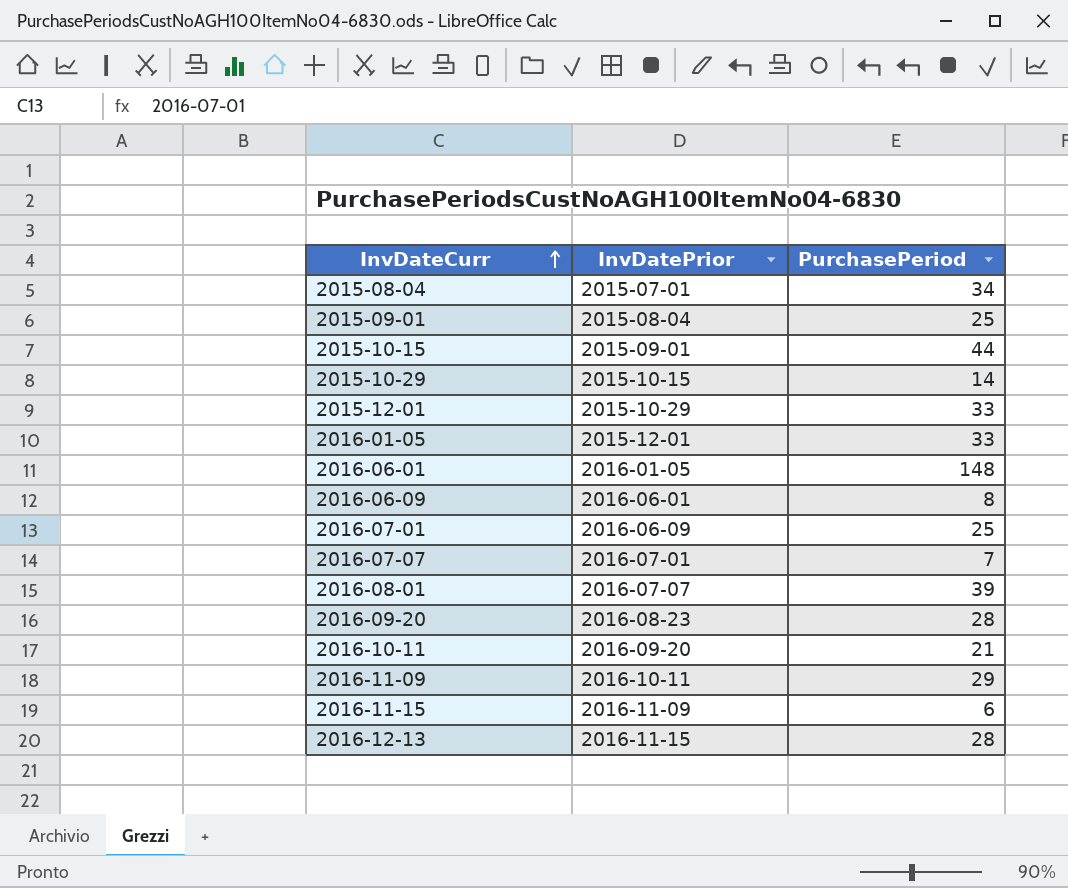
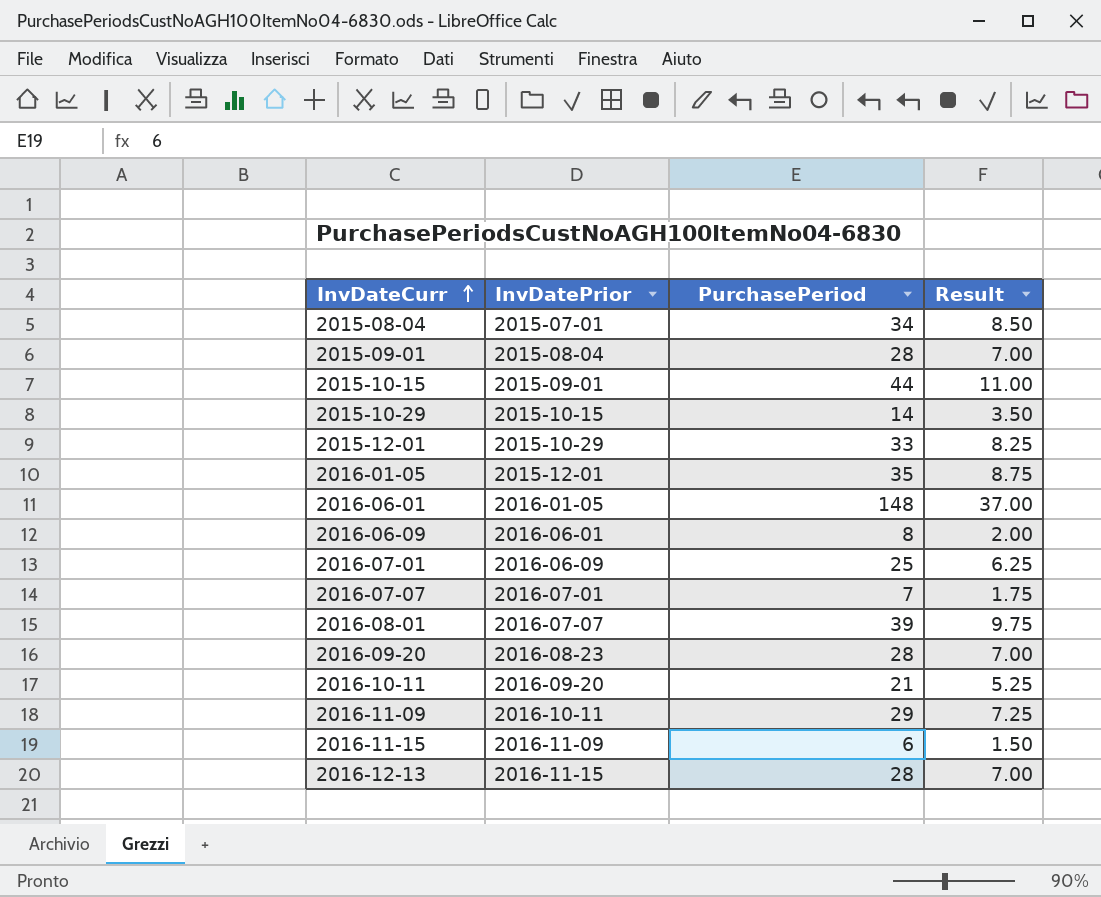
column Result | formula: none -> [PurchasePeriod] * 0.25
2015-09-01 | PurchasePeriod: 25 -> 28
2016-01-05 | PurchasePeriod: 33 -> 35

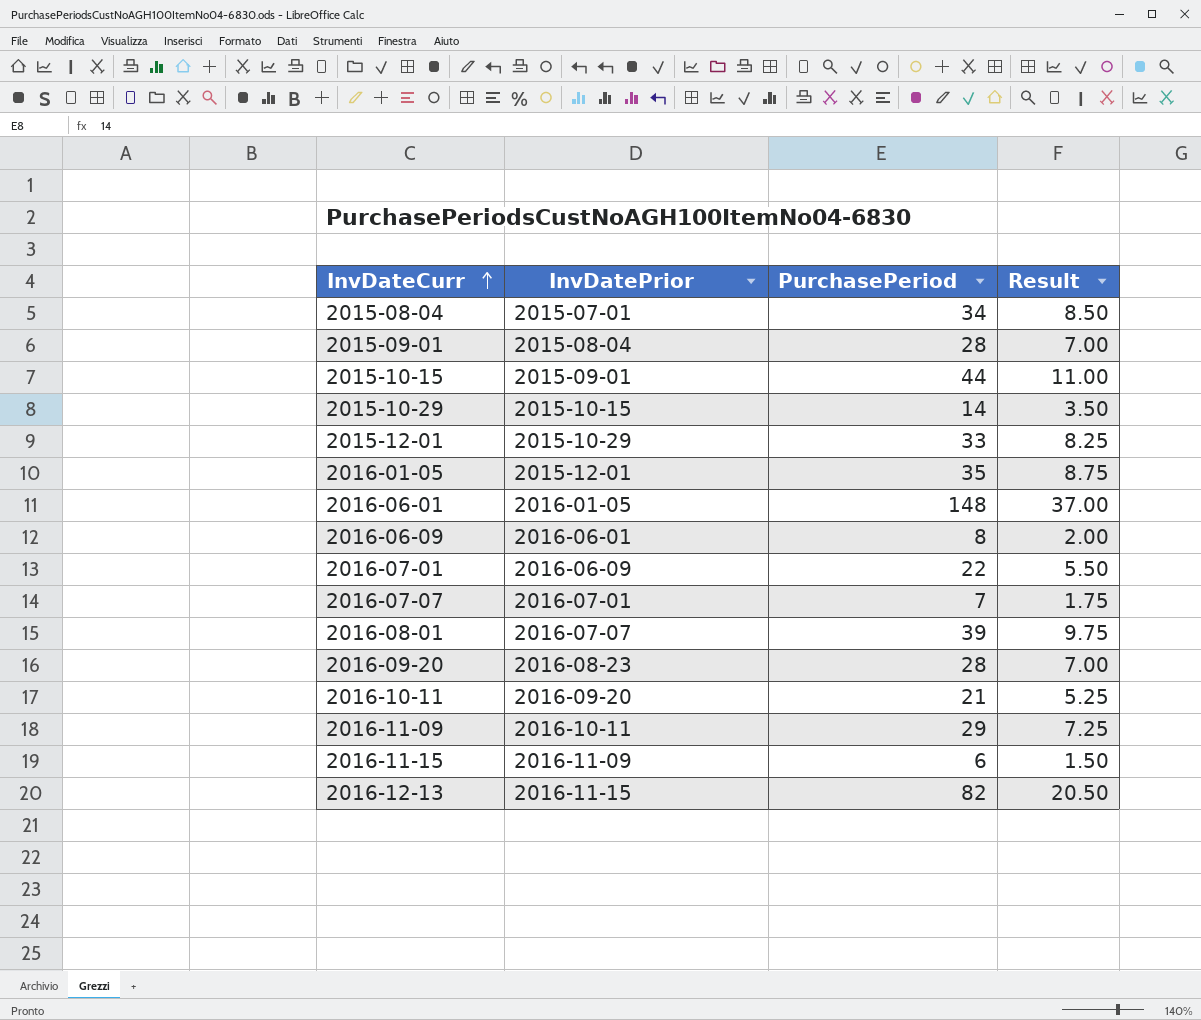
2016-07-01 | PurchasePeriod: 25 -> 22
2016-07-01 | Result: 6.25 -> 5.50
2016-12-13 | PurchasePeriod: 28 -> 82
2016-12-13 | Result: 7.00 -> 20.50

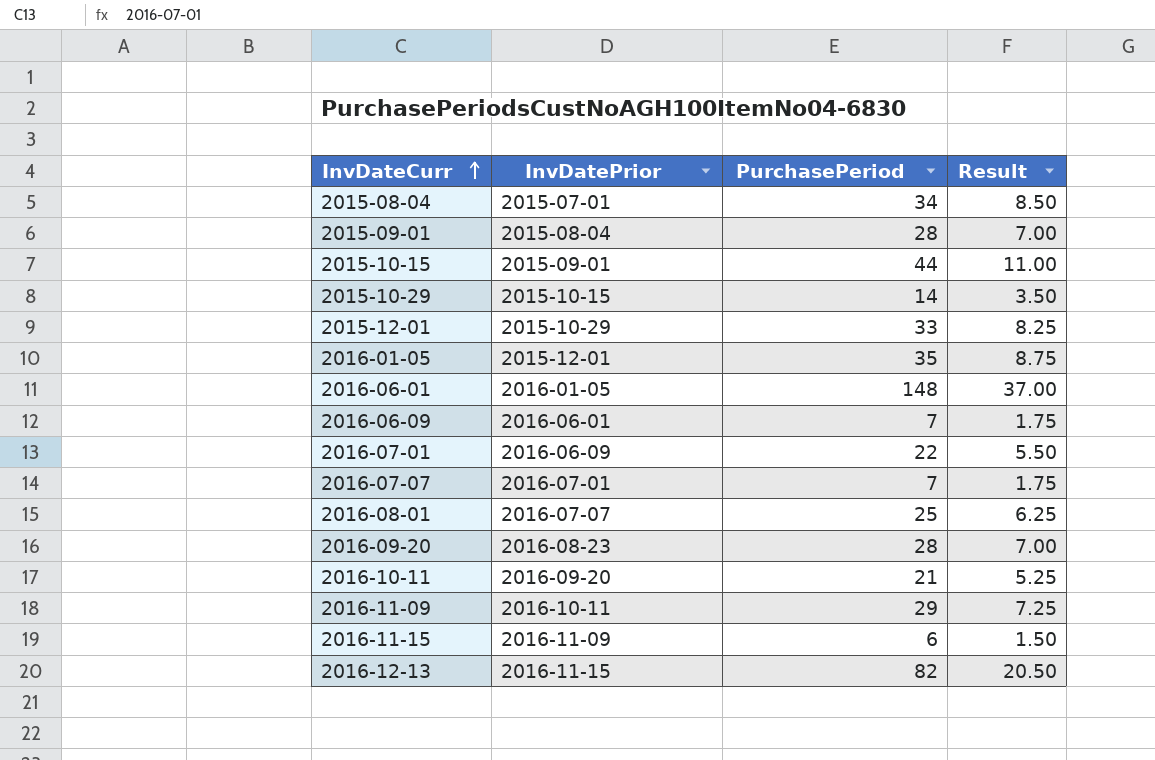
2016-06-09 | PurchasePeriod: 8 -> 7
2016-06-09 | Result: 2.00 -> 1.75
2016-08-01 | PurchasePeriod: 39 -> 25
2016-08-01 | Result: 9.75 -> 6.25

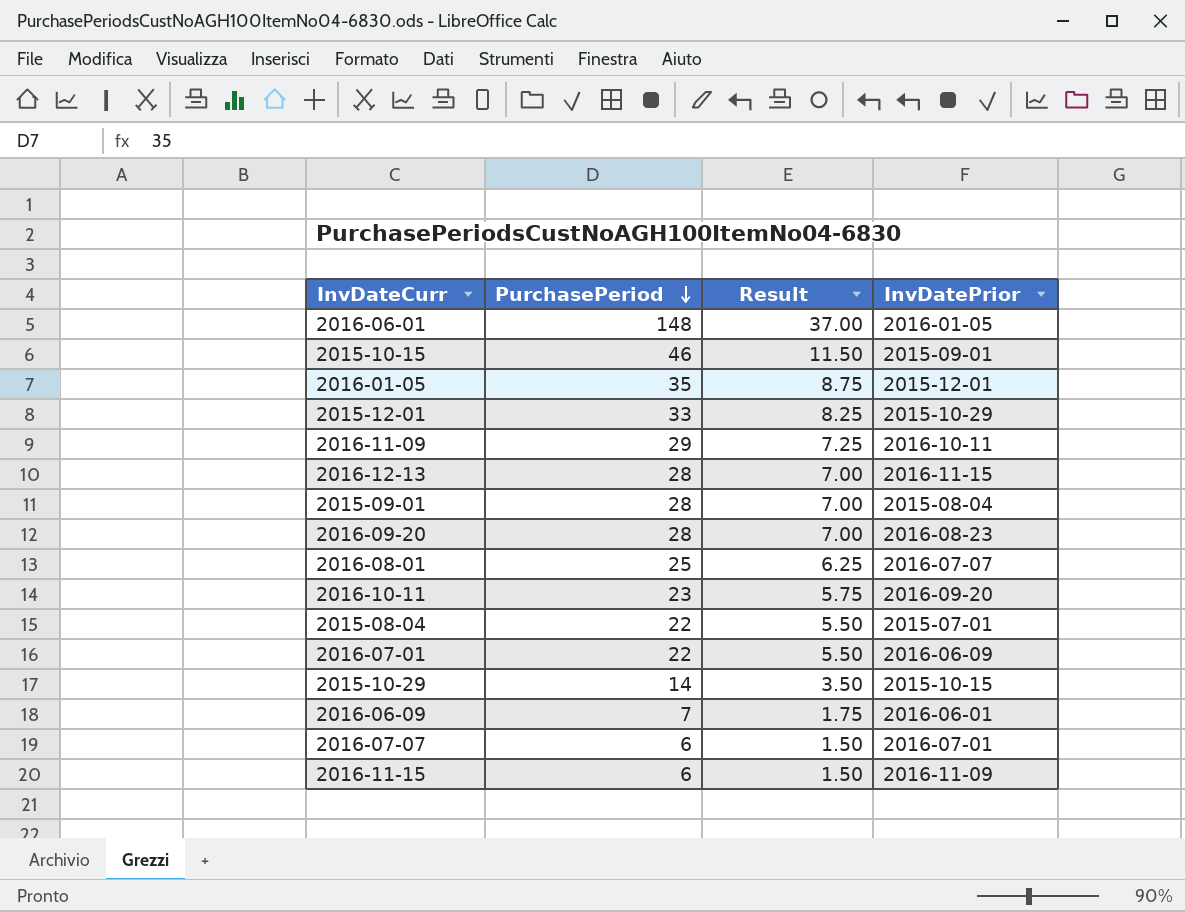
row order: InvDateCurr ascending -> PurchasePeriod descending
column InvDatePrior | position: 2 -> 4
2015-10-15 | PurchasePeriod: 44 -> 46
2015-10-15 | Result: 11.00 -> 11.50
2016-12-13 | PurchasePeriod: 82 -> 28
2016-12-13 | Result: 20.50 -> 7.00
2016-10-11 | PurchasePeriod: 21 -> 23
2016-10-11 | Result: 5.25 -> 5.75
2015-08-04 | PurchasePeriod: 34 -> 22
2015-08-04 | Result: 8.50 -> 5.50
2016-07-07 | PurchasePeriod: 7 -> 6
2016-07-07 | Result: 1.75 -> 1.50

